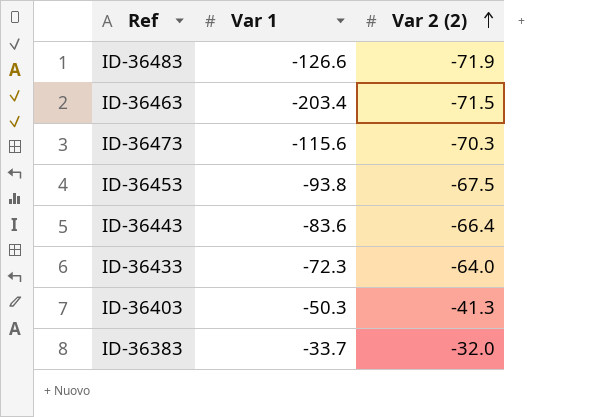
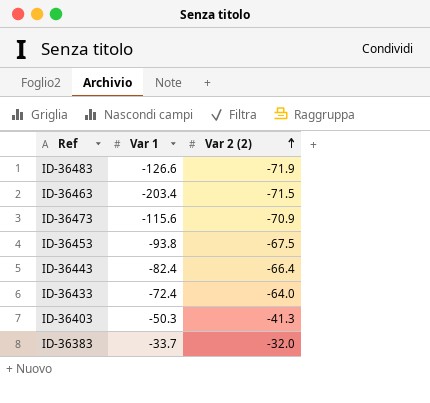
ID-36473 | Var 2 (2): -70.3 -> -70.9
ID-36443 | Var 1: -83.6 -> -82.4
ID-36433 | Var 1: -72.3 -> -72.4

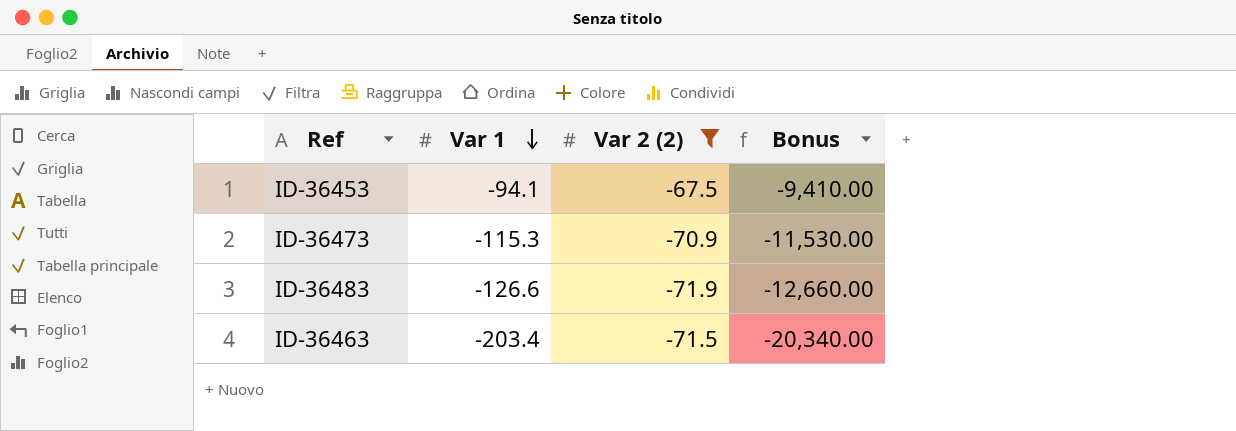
filter: none -> Var 2 (2) <= -67.5
row order: Var 2 (2) ascending -> Var 1 descending
column Bonus | formula: none -> [Var 1] * 100
ID-36453 | Var 1: -93.8 -> -94.1
ID-36473 | Var 1: -115.6 -> -115.3

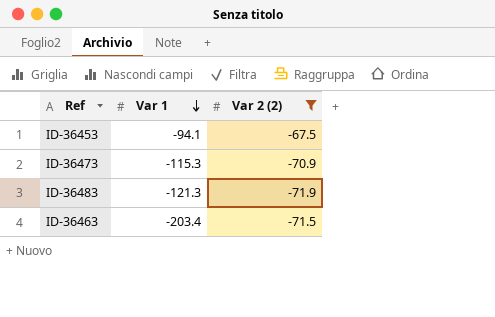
column Bonus | formula: [Var 1] * 100 -> none
ID-36483 | Var 1: -126.6 -> -121.3

